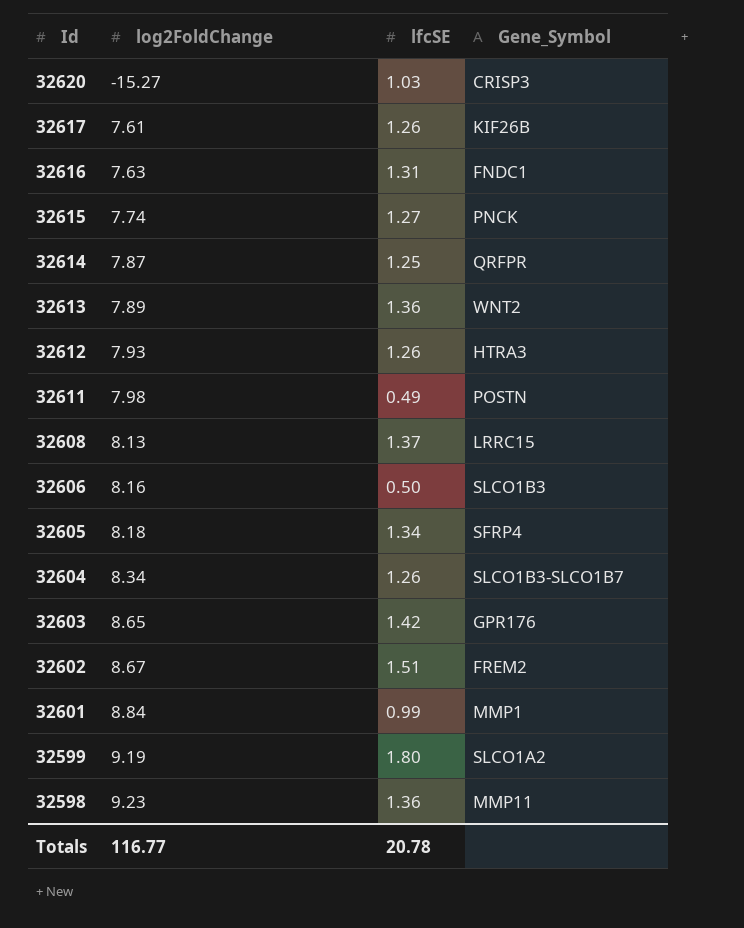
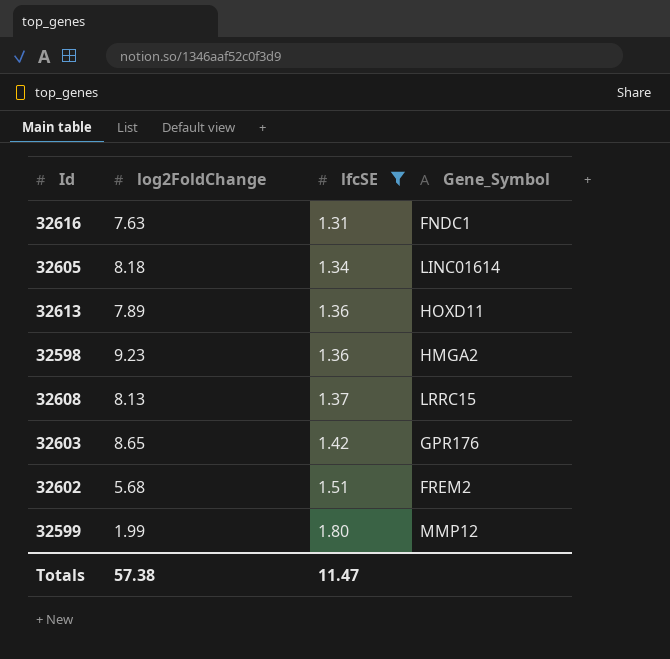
filter: none -> lfcSE >= 1.31
row order: Id descending -> lfcSE ascending
32605 | Gene_Symbol: SFRP4 -> LINC01614
32613 | Gene_Symbol: WNT2 -> HOXD11
32598 | Gene_Symbol: MMP11 -> HMGA2
32602 | log2FoldChange: 8.67 -> 5.68
32599 | log2FoldChange: 9.19 -> 1.99
32599 | Gene_Symbol: SLCO1A2 -> MMP12
Totals | log2FoldChange: 116.77 -> 57.38
Totals | lfcSE: 20.78 -> 11.47

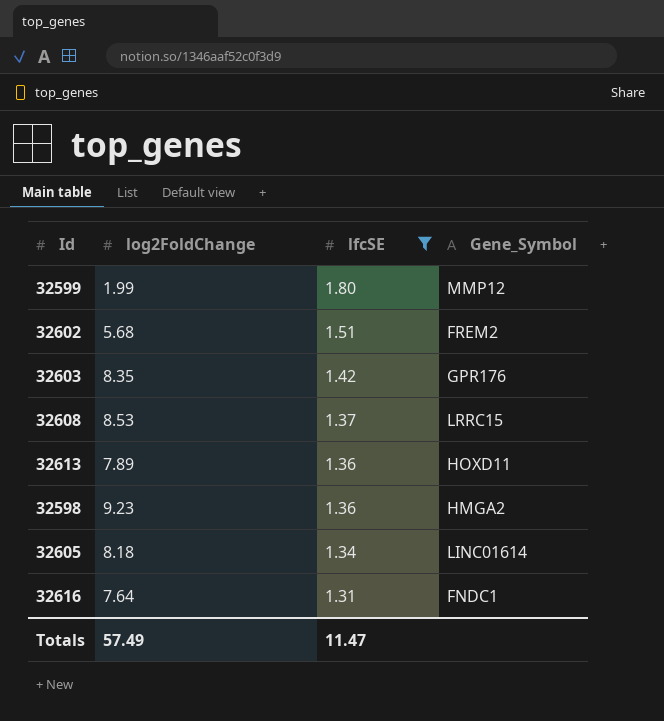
row order: lfcSE ascending -> lfcSE descending
32603 | log2FoldChange: 8.65 -> 8.35
32608 | log2FoldChange: 8.13 -> 8.53
32616 | log2FoldChange: 7.63 -> 7.64
Totals | log2FoldChange: 57.38 -> 57.49

